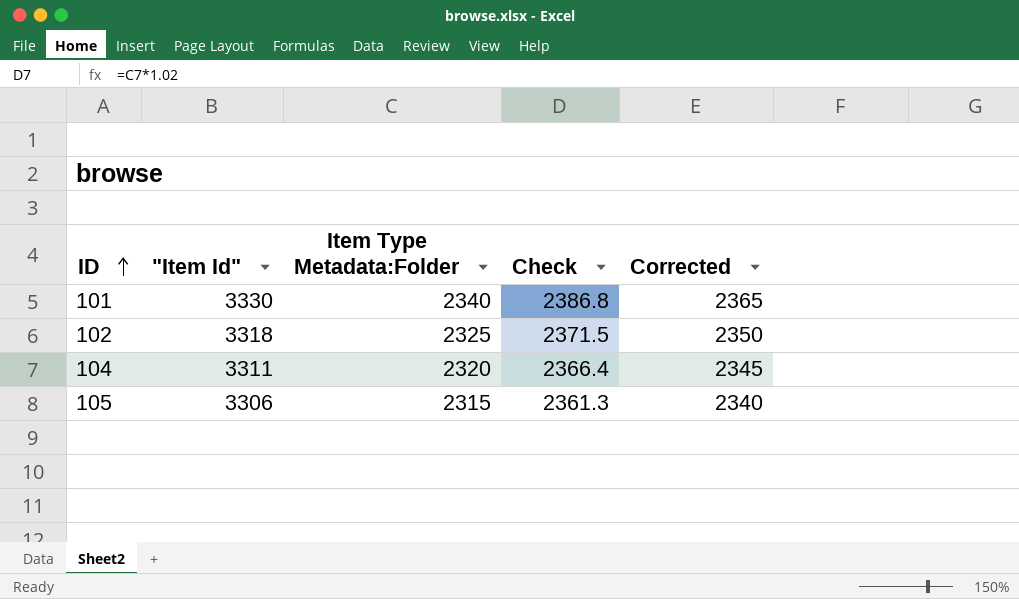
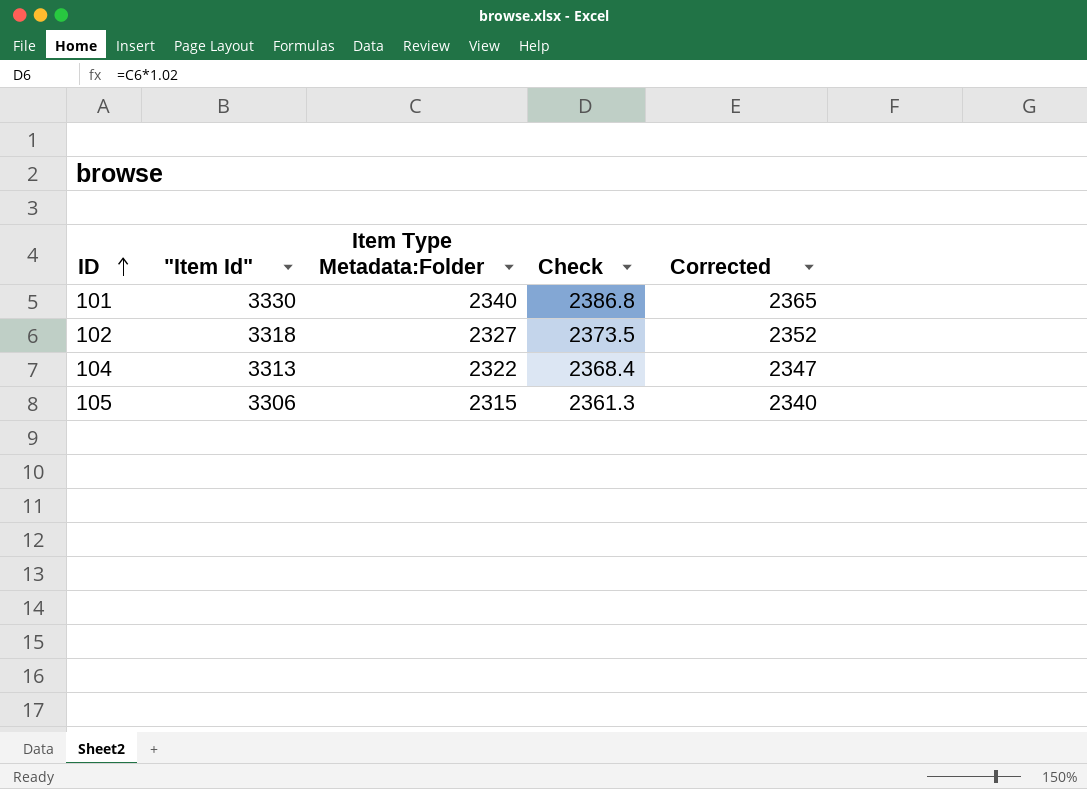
102 | Item Type Metadata:Folder: 2325 -> 2327
102 | Check: 2371.5 -> 2373.5
102 | Corrected: 2350 -> 2352
104 | "Item Id": 3311 -> 3313
104 | Item Type Metadata:Folder: 2320 -> 2322
104 | Check: 2366.4 -> 2368.4
104 | Corrected: 2345 -> 2347

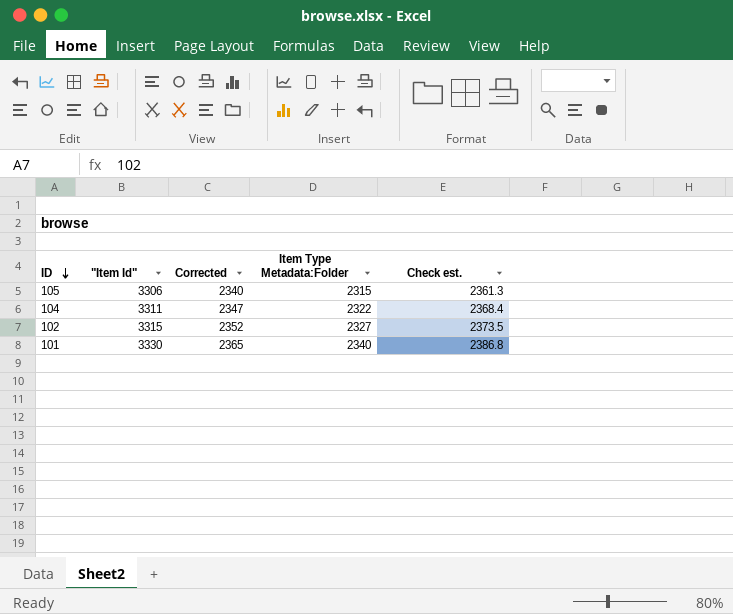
row order: ID ascending -> ID descending
column Corrected | position: 5 -> 3
column name: Check -> Check est.
104 | "Item Id": 3313 -> 3311
102 | "Item Id": 3318 -> 3315

